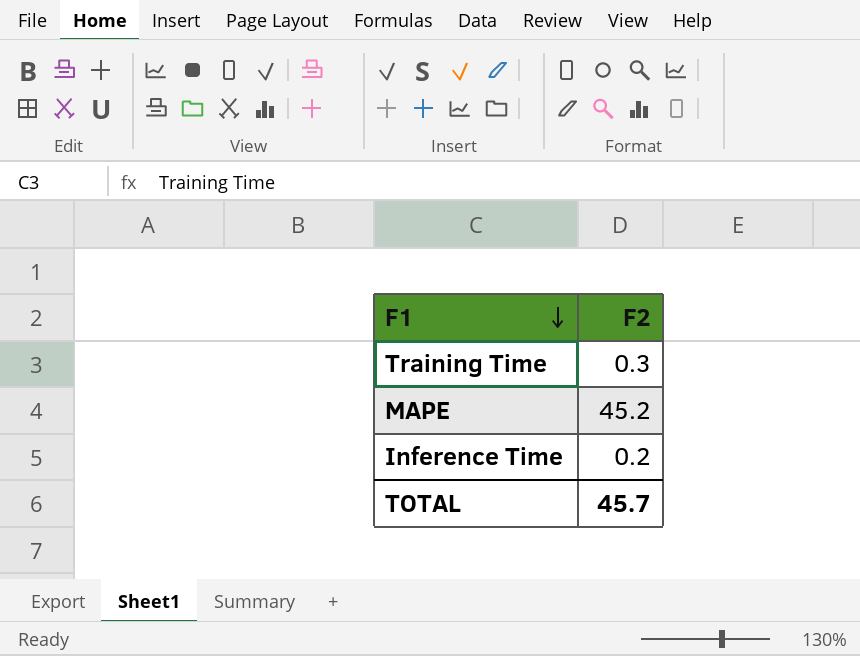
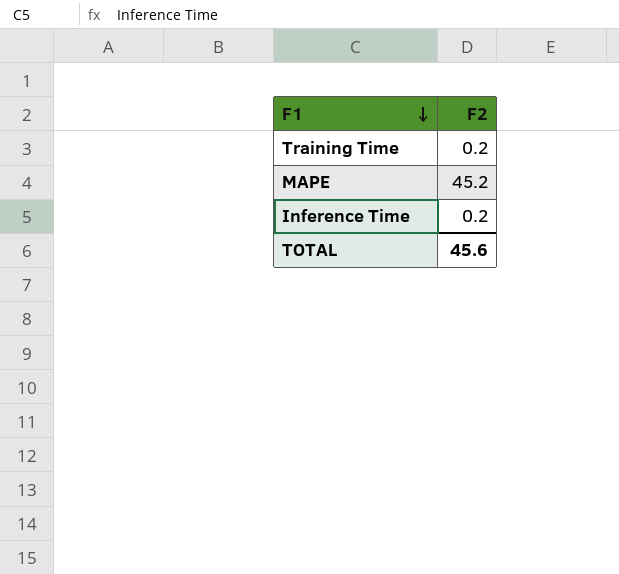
Training Time | F2: 0.3 -> 0.2
TOTAL | F2: 45.7 -> 45.6

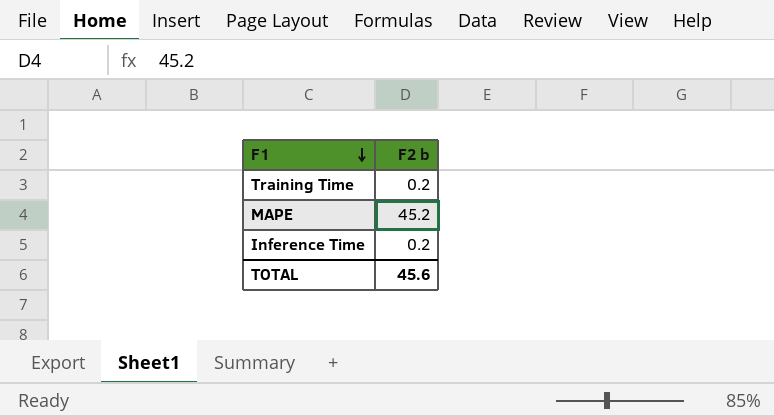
column name: F2 -> F2 b

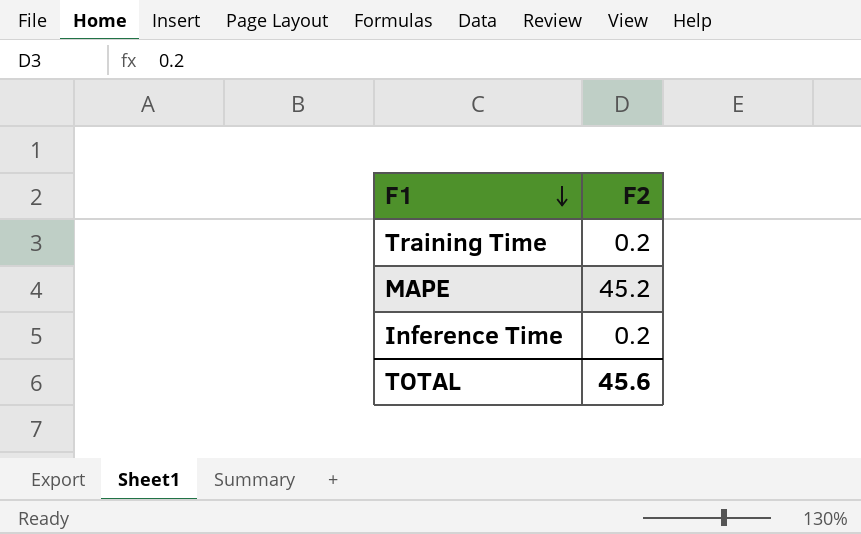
column name: F2 b -> F2

